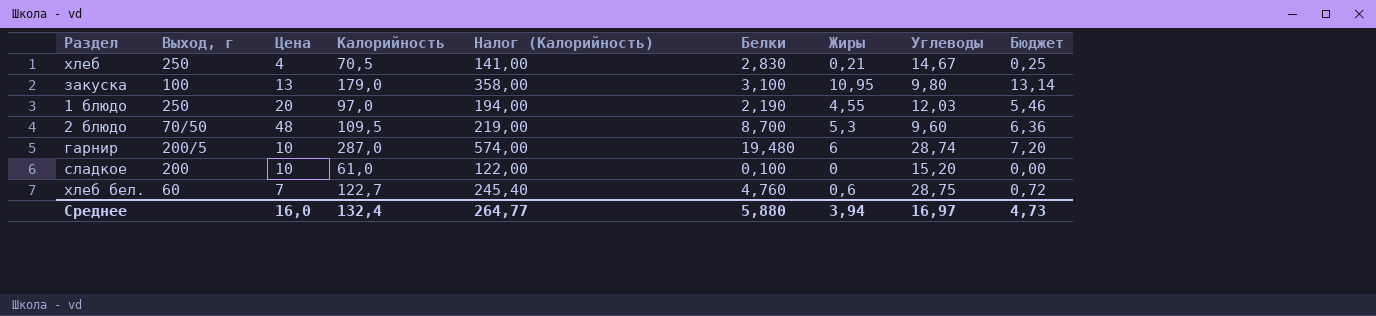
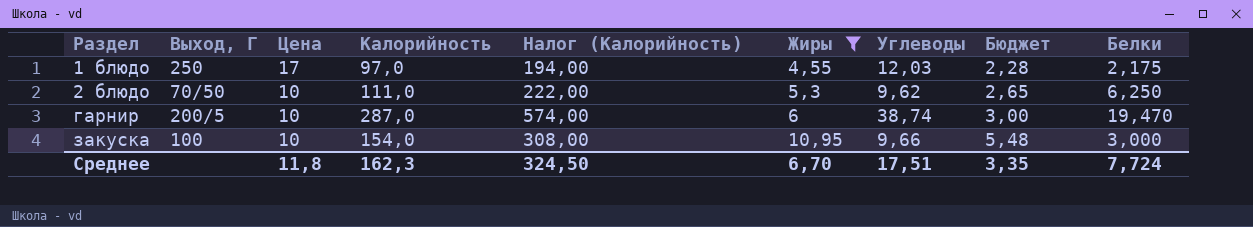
filter: none -> Жиры >= 4,55
row order: none -> Раздел ascending
column name: Выход, г -> Выход, Г
column Бюджет | formula: [Жиры] * 1,2 -> [Жиры] * 0,5
column Белки | position: 6 -> 9
1 блюдо | Цена: 20 -> 17
1 блюдо | Белки: 2,190 -> 2,175
2 блюдо | Цена: 48 -> 10
2 блюдо | Калорийность: 109,5 -> 111,0
2 блюдо | Налог (Калорийность): 219,00 -> 222,00
2 блюдо | Углеводы: 9,60 -> 9,62
2 блюдо | Белки: 8,700 -> 6,250
гарнир | Углеводы: 28,74 -> 38,74
гарнир | Белки: 19,480 -> 19,470
закуска | Цена: 13 -> 10
закуска | Калорийность: 179,0 -> 154,0
закуска | Налог (Калорийность): 358,00 -> 308,00
закуска | Углеводы: 9,80 -> 9,66
закуска | Белки: 3,100 -> 3,000
Среднее | Цена: 16,0 -> 11,8
Среднее | Калорийность: 132,4 -> 162,3
Среднее | Налог (Калорийность): 264,77 -> 324,50
Среднее | Жиры: 3,94 -> 6,70
Среднее | Углеводы: 16,97 -> 17,51
Среднее | Бюджет: 4,73 -> 3,35
Среднее | Белки: 5,880 -> 7,724

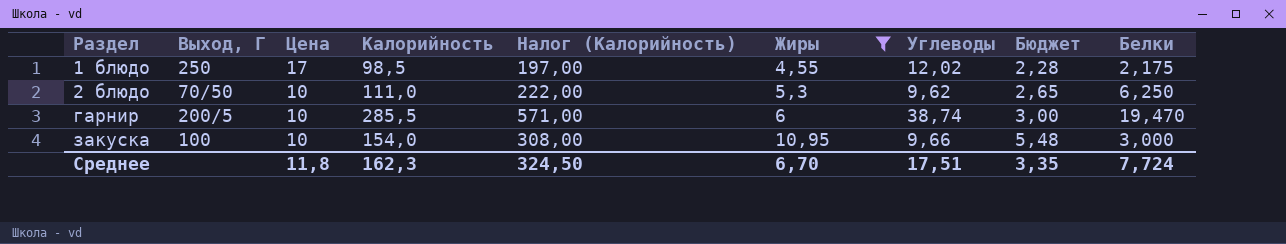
1 блюдо | Калорийность: 97,0 -> 98,5
1 блюдо | Налог (Калорийность): 194,00 -> 197,00
1 блюдо | Углеводы: 12,03 -> 12,02
гарнир | Калорийность: 287,0 -> 285,5
гарнир | Налог (Калорийность): 574,00 -> 571,00

